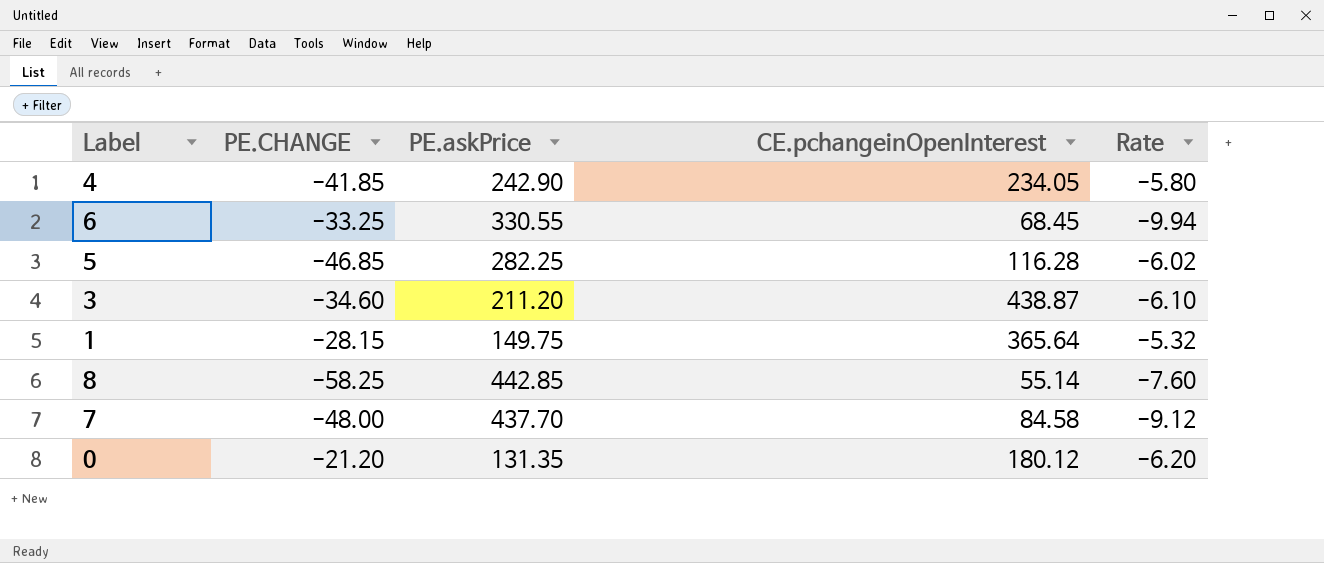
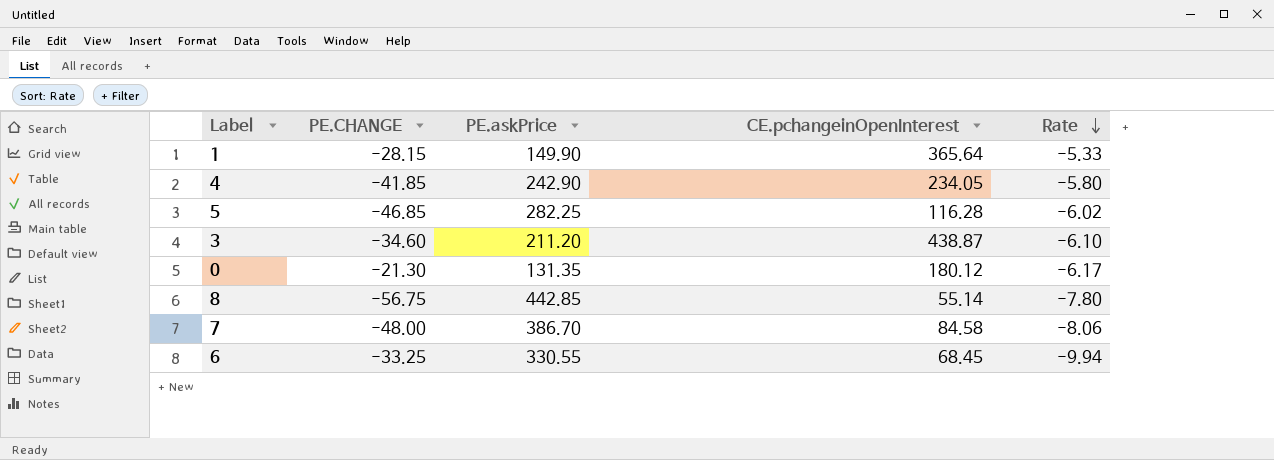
row order: none -> Rate descending
1 | PE.askPrice: 149.75 -> 149.90
1 | Rate: -5.32 -> -5.33
0 | PE.CHANGE: -21.20 -> -21.30
0 | Rate: -6.20 -> -6.17
8 | PE.CHANGE: -58.25 -> -56.75
8 | Rate: -7.60 -> -7.80
7 | PE.askPrice: 437.70 -> 386.70
7 | Rate: -9.12 -> -8.06

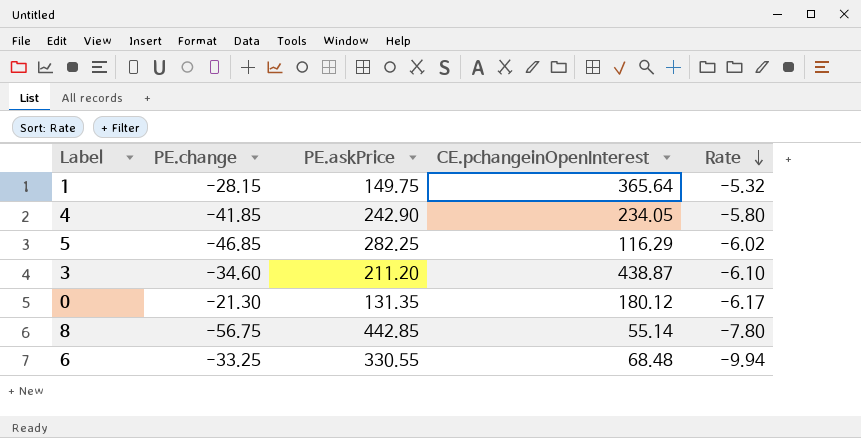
column name: PE.CHANGE -> PE.change
row 7: -48.00 | 386.70 | 84.58 | -8.06 -> none
1 | PE.askPrice: 149.90 -> 149.75
1 | Rate: -5.33 -> -5.32
5 | CE.pchangeinOpenInterest: 116.28 -> 116.29
6 | CE.pchangeinOpenInterest: 68.45 -> 68.48

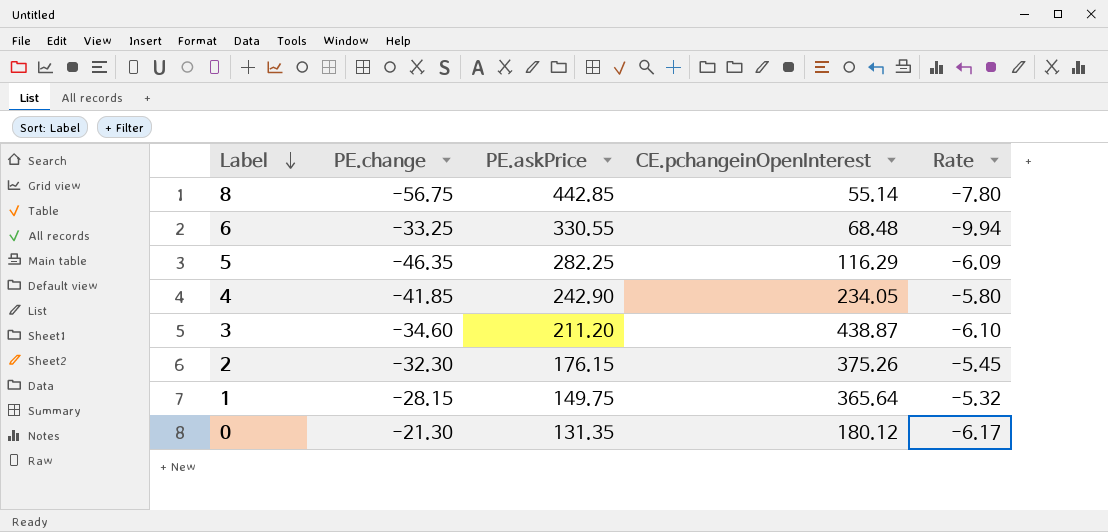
row order: Rate descending -> Label descending
5 | PE.change: -46.85 -> -46.35
5 | Rate: -6.02 -> -6.09
row 2: none -> -32.30 | 176.15 | 375.26 | -5.45

